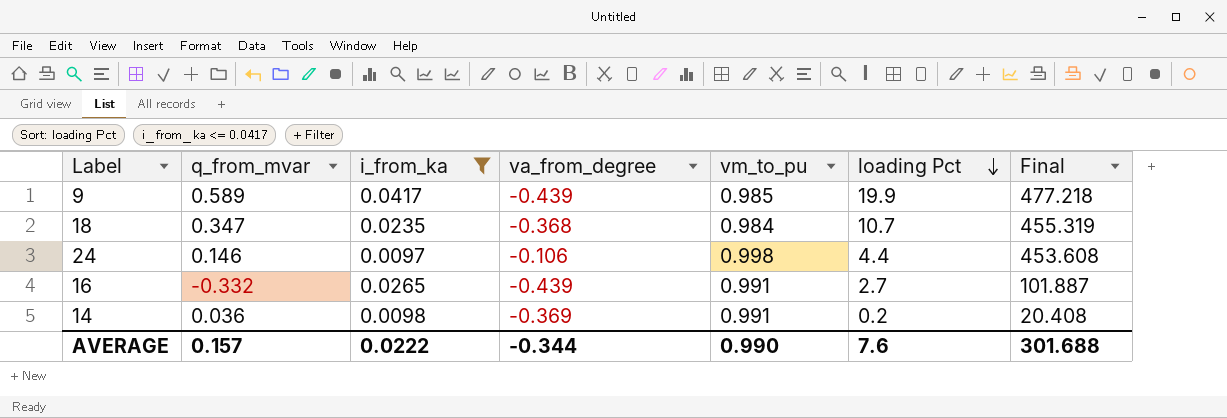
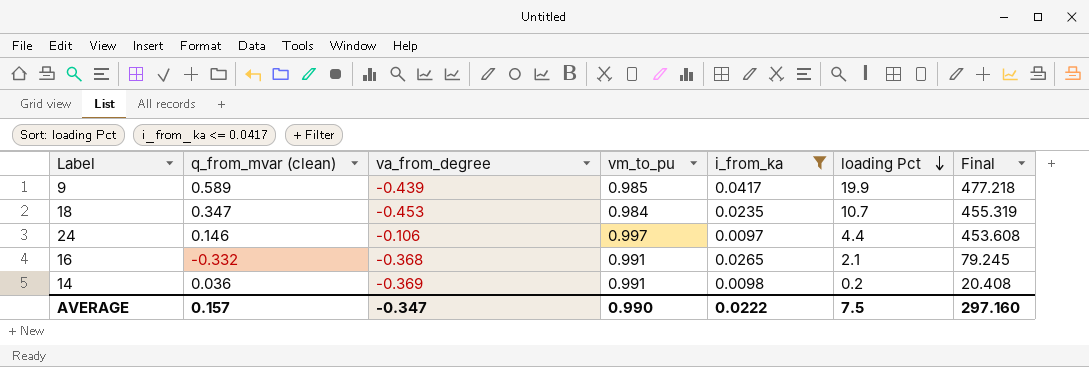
column name: q_from_mvar -> q_from_mvar (clean)
column i_from_ka | position: 3 -> 5
18 | va_from_degree: -0.368 -> -0.453
24 | vm_to_pu: 0.998 -> 0.997
16 | va_from_degree: -0.439 -> -0.368
16 | loading Pct: 2.7 -> 2.1
16 | Final: 101.887 -> 79.245
AVERAGE | va_from_degree: -0.344 -> -0.347
AVERAGE | loading Pct: 7.6 -> 7.5
AVERAGE | Final: 301.688 -> 297.160

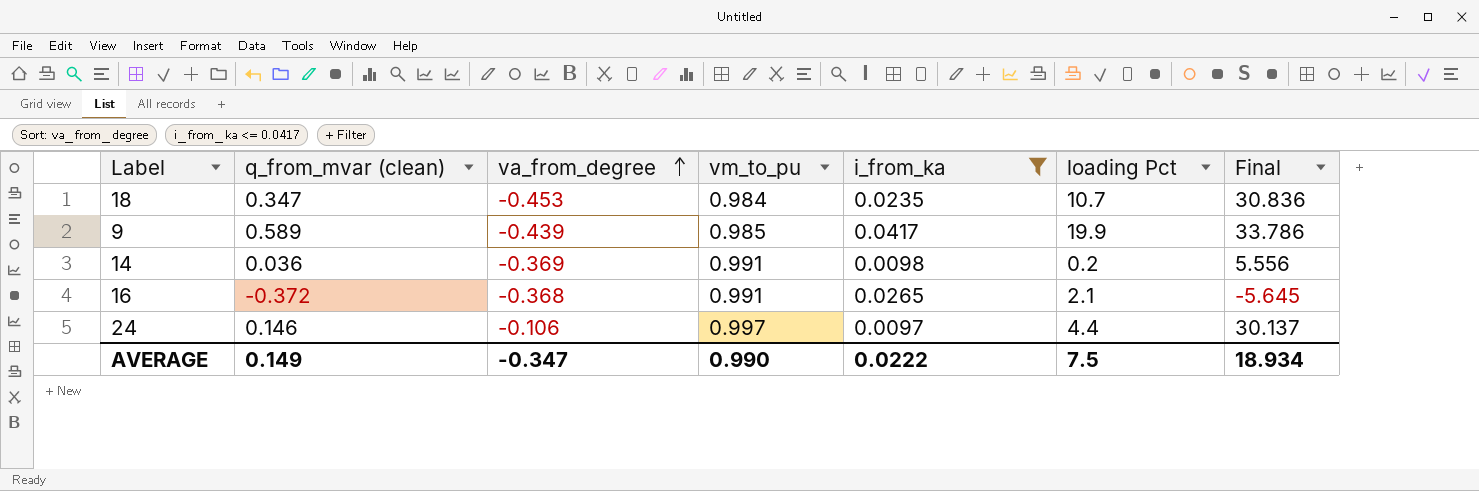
row order: loading Pct descending -> va_from_degree ascending
column Final | formula: [loading Pct] / [i_from_ka] -> [loading Pct] / [q_from_mvar (clean)]
16 | q_from_mvar (clean): -0.332 -> -0.372
AVERAGE | q_from_mvar (clean): 0.157 -> 0.149
AVERAGE | Final: 297.160 -> 18.934

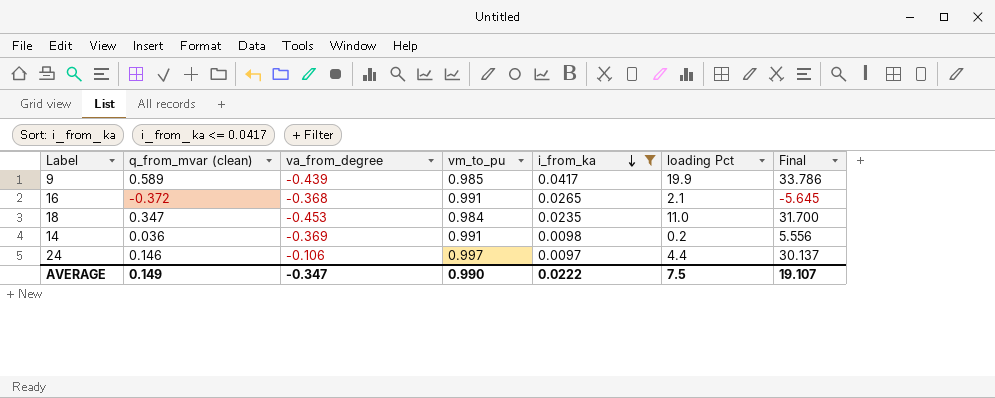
row order: va_from_degree ascending -> i_from_ka descending
18 | loading Pct: 10.7 -> 11.0
18 | Final: 30.836 -> 31.700
AVERAGE | Final: 18.934 -> 19.107

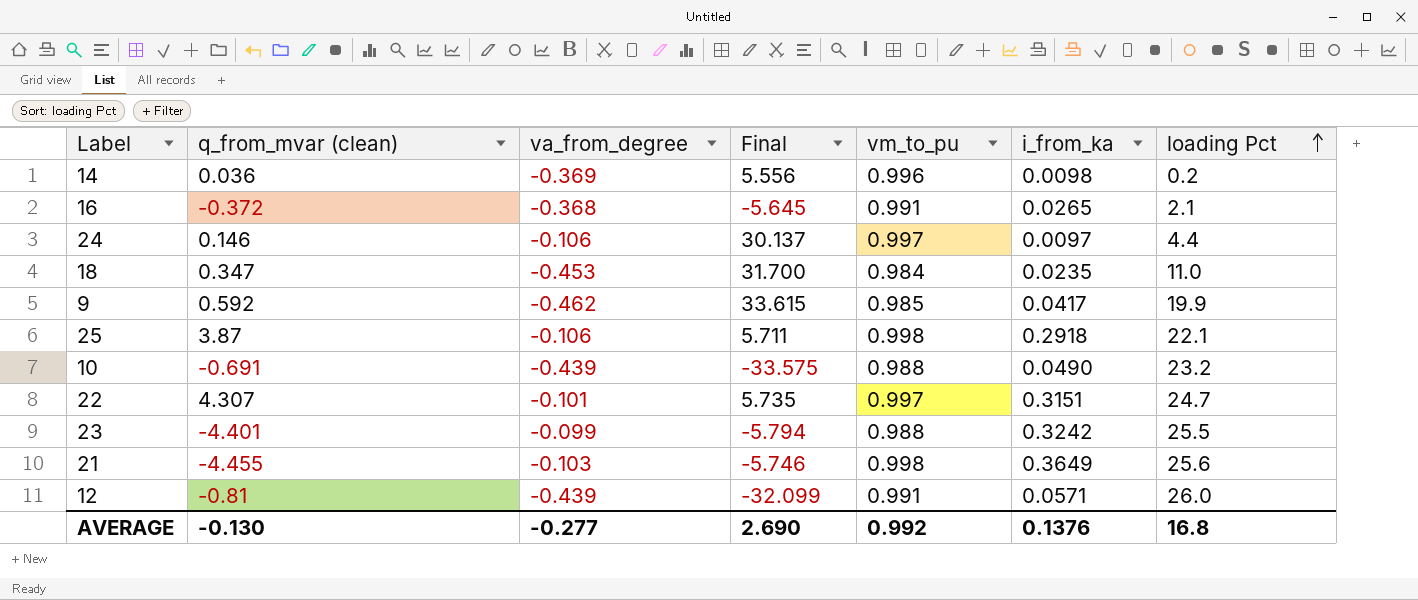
filter: i_from_ka <= 0.0417 -> none
row order: i_from_ka descending -> loading Pct ascending
column Final | position: 7 -> 4
14 | vm_to_pu: 0.991 -> 0.996
9 | q_from_mvar (clean): 0.589 -> 0.592
9 | va_from_degree: -0.439 -> -0.462
9 | Final: 33.786 -> 33.615
AVERAGE | q_from_mvar (clean): 0.149 -> -0.130
AVERAGE | va_from_degree: -0.347 -> -0.277
AVERAGE | Final: 19.107 -> 2.690
AVERAGE | vm_to_pu: 0.990 -> 0.992
AVERAGE | i_from_ka: 0.0222 -> 0.1376
AVERAGE | loading Pct: 7.5 -> 16.8

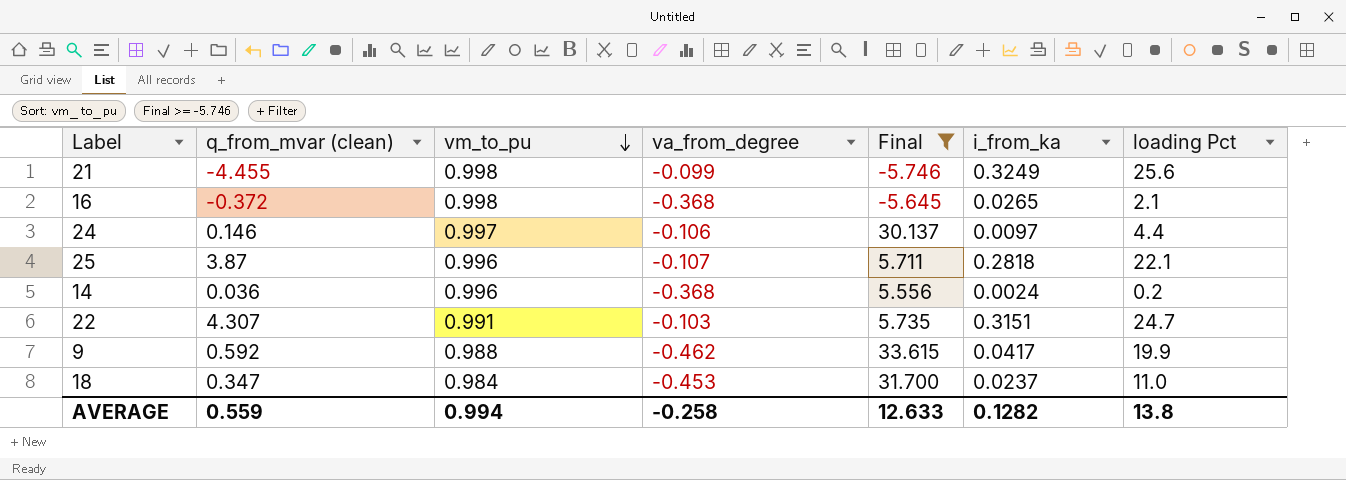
filter: none -> Final >= -5.746
row order: loading Pct ascending -> vm_to_pu descending
column vm_to_pu | position: 5 -> 3
21 | va_from_degree: -0.103 -> -0.099
21 | i_from_ka: 0.3649 -> 0.3249
16 | vm_to_pu: 0.991 -> 0.998
25 | vm_to_pu: 0.998 -> 0.996
25 | va_from_degree: -0.106 -> -0.107
25 | i_from_ka: 0.2918 -> 0.2818
14 | va_from_degree: -0.369 -> -0.368
14 | i_from_ka: 0.0098 -> 0.0024
22 | vm_to_pu: 0.997 -> 0.991
22 | va_from_degree: -0.101 -> -0.103
9 | vm_to_pu: 0.985 -> 0.988
18 | i_from_ka: 0.0235 -> 0.0237
AVERAGE | q_from_mvar (clean): -0.130 -> 0.559
AVERAGE | vm_to_pu: 0.992 -> 0.994
AVERAGE | va_from_degree: -0.277 -> -0.258
AVERAGE | Final: 2.690 -> 12.633
AVERAGE | i_from_ka: 0.1376 -> 0.1282
AVERAGE | loading Pct: 16.8 -> 13.8

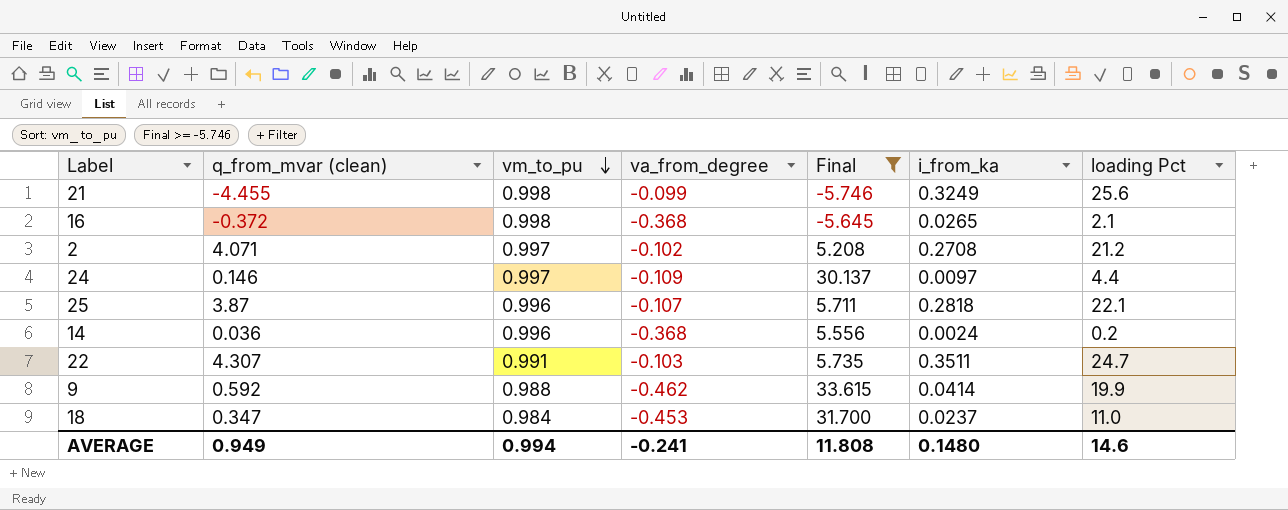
row 2: none -> 4.071 | 0.997 | -0.102 | 5.208 | 0.2708 | 21.2
24 | va_from_degree: -0.106 -> -0.109
22 | i_from_ka: 0.3151 -> 0.3511
9 | i_from_ka: 0.0417 -> 0.0414
AVERAGE | q_from_mvar (clean): 0.559 -> 0.949
AVERAGE | va_from_degree: -0.258 -> -0.241
AVERAGE | Final: 12.633 -> 11.808
AVERAGE | i_from_ka: 0.1282 -> 0.1480
AVERAGE | loading Pct: 13.8 -> 14.6

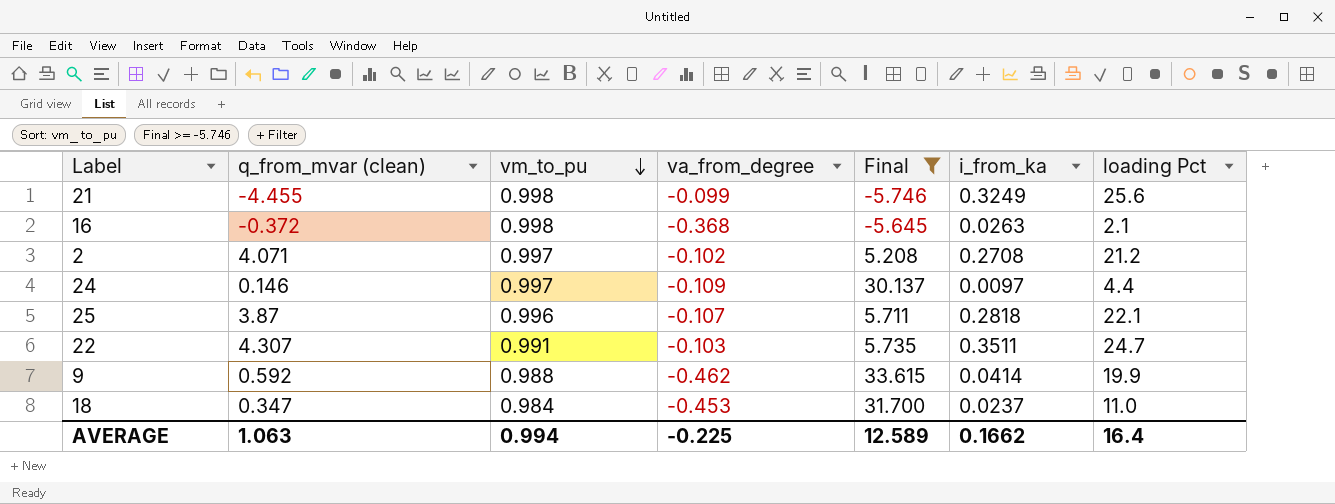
row 14: 0.036 | 0.996 | -0.368 | 5.556 | 0.0024 | 0.2 -> none
16 | i_from_ka: 0.0265 -> 0.0263
AVERAGE | q_from_mvar (clean): 0.949 -> 1.063
AVERAGE | va_from_degree: -0.241 -> -0.225
AVERAGE | Final: 11.808 -> 12.589
AVERAGE | i_from_ka: 0.1480 -> 0.1662
AVERAGE | loading Pct: 14.6 -> 16.4

